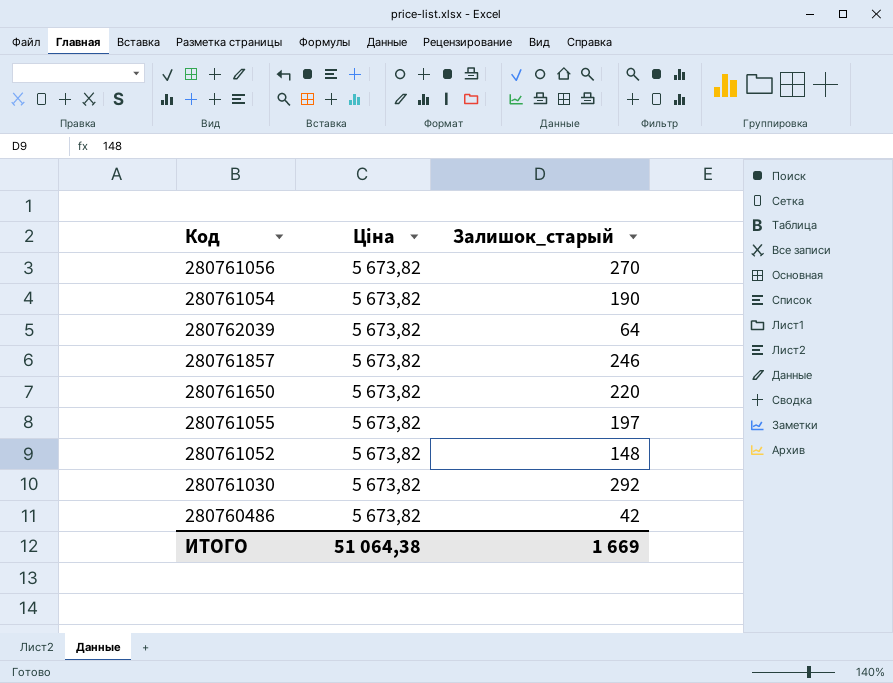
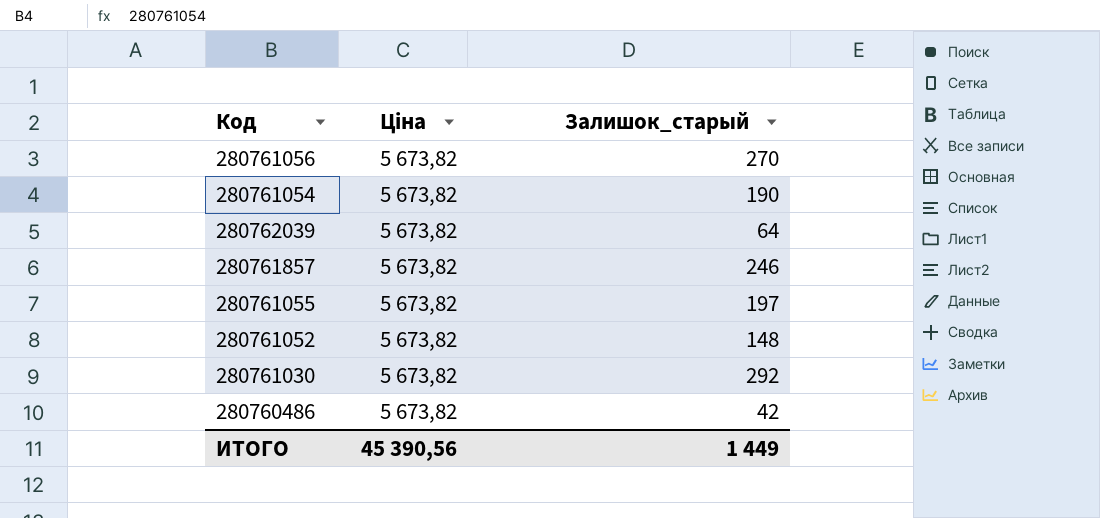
row 280761650: 5 673,82 | 220 -> none
ИТОГО | Ціна: 51 064,38 -> 45 390,56
ИТОГО | Залишок_старый: 1 669 -> 1 449

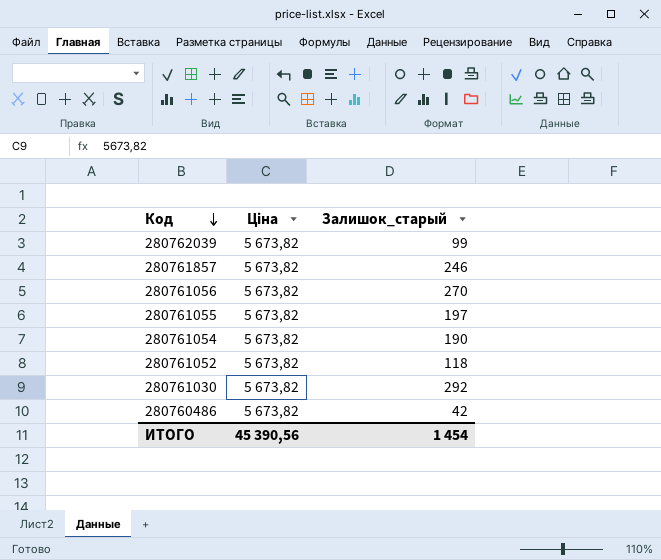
row order: none -> Код descending
280762039 | Залишок_старый: 64 -> 99
280761052 | Залишок_старый: 148 -> 118
ИТОГО | Залишок_старый: 1 449 -> 1 454

